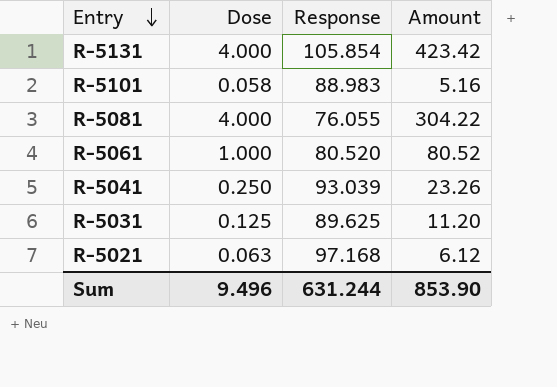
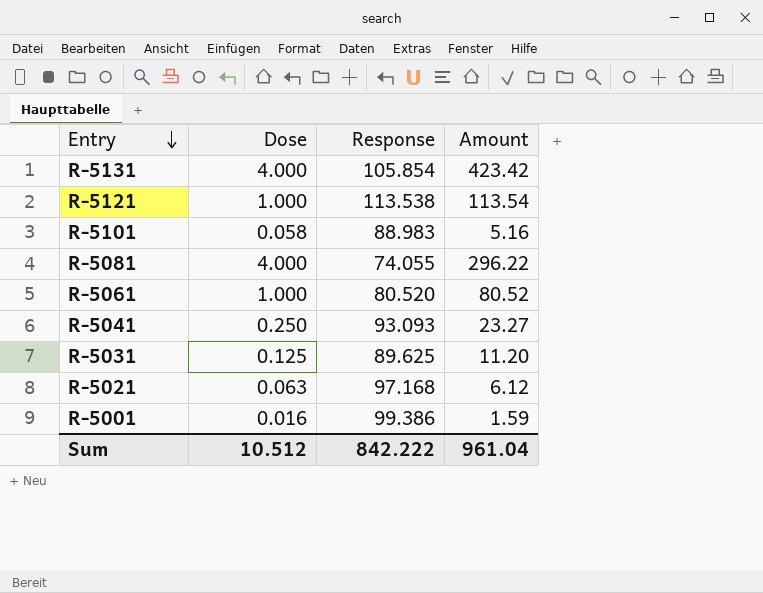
row R-5121: none -> 1.000 | 113.538 | 113.54
R-5081 | Response: 76.055 -> 74.055
R-5081 | Amount: 304.22 -> 296.22
R-5041 | Response: 93.039 -> 93.093
R-5041 | Amount: 23.26 -> 23.27
row R-5001: none -> 0.016 | 99.386 | 1.59
Sum | Dose: 9.496 -> 10.512
Sum | Response: 631.244 -> 842.222
Sum | Amount: 853.90 -> 961.04

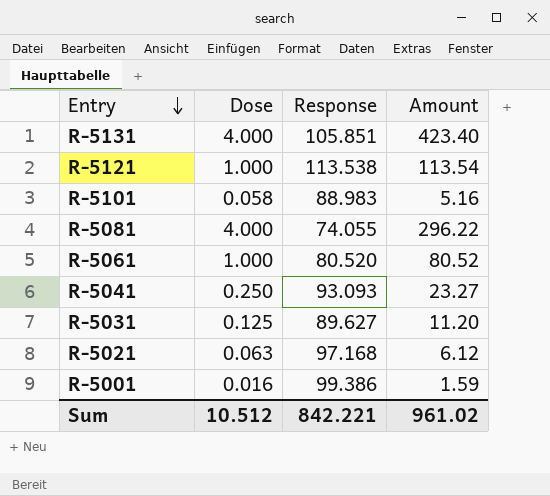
R-5131 | Response: 105.854 -> 105.851
R-5131 | Amount: 423.42 -> 423.40
R-5031 | Response: 89.625 -> 89.627
Sum | Response: 842.222 -> 842.221
Sum | Amount: 961.04 -> 961.02

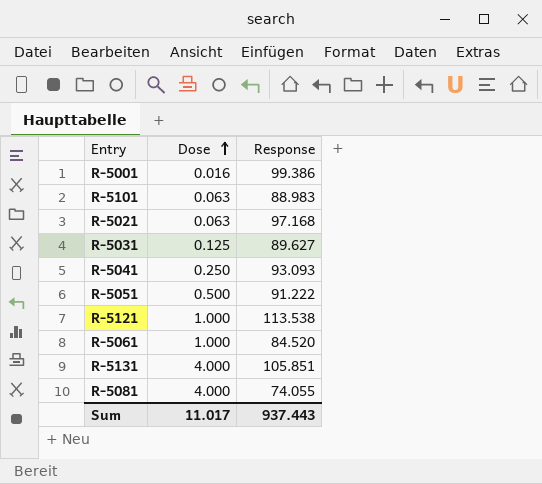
row order: Entry descending -> Dose ascending
column Amount | formula: [Dose] * [Response] -> none
R-5101 | Dose: 0.058 -> 0.063
row R-5051: none -> 0.500 | 91.222
R-5061 | Response: 80.520 -> 84.520
Sum | Dose: 10.512 -> 11.017
Sum | Response: 842.221 -> 937.443

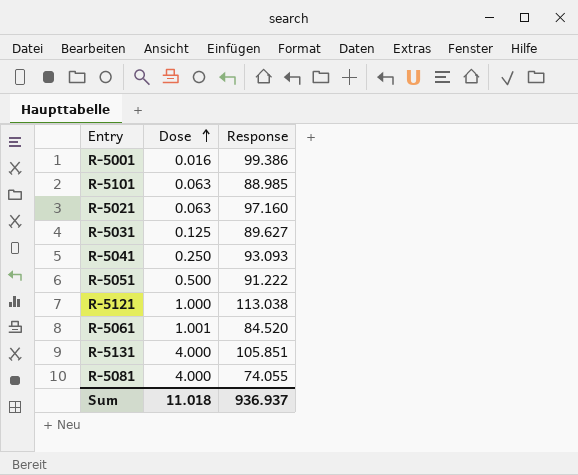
R-5101 | Response: 88.983 -> 88.985
R-5021 | Response: 97.168 -> 97.160
R-5121 | Response: 113.538 -> 113.038
R-5061 | Dose: 1.000 -> 1.001
Sum | Dose: 11.017 -> 11.018
Sum | Response: 937.443 -> 936.937

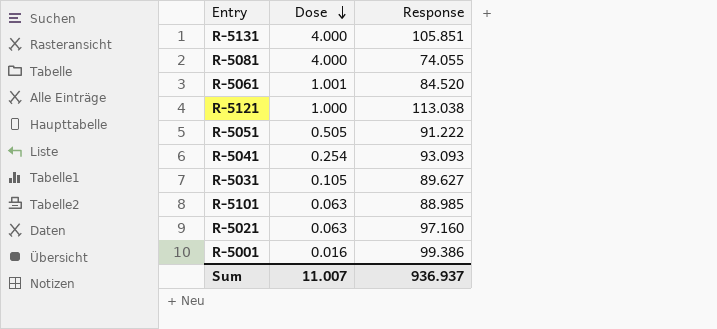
row order: Dose ascending -> Dose descending
R-5051 | Dose: 0.500 -> 0.505
R-5041 | Dose: 0.250 -> 0.254
R-5031 | Dose: 0.125 -> 0.105
Sum | Dose: 11.018 -> 11.007

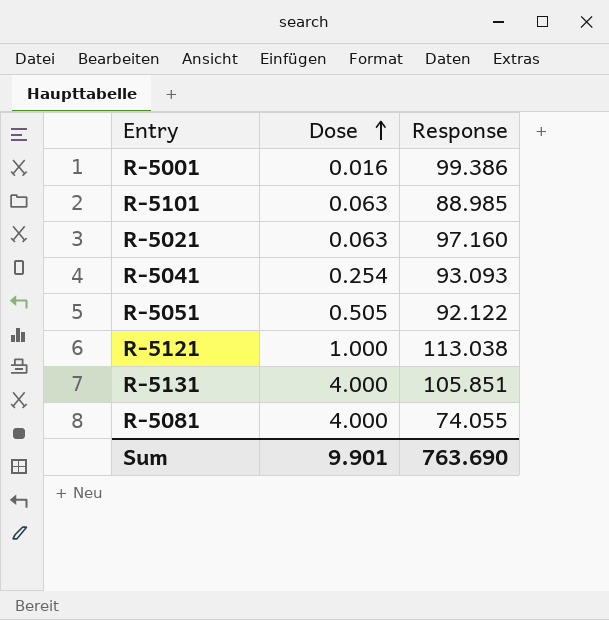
row order: Dose descending -> Dose ascending
row R-5061: 1.001 | 84.520 -> none
row R-5031: 0.105 | 89.627 -> none
R-5051 | Response: 91.222 -> 92.122
Sum | Dose: 11.007 -> 9.901
Sum | Response: 936.937 -> 763.690

